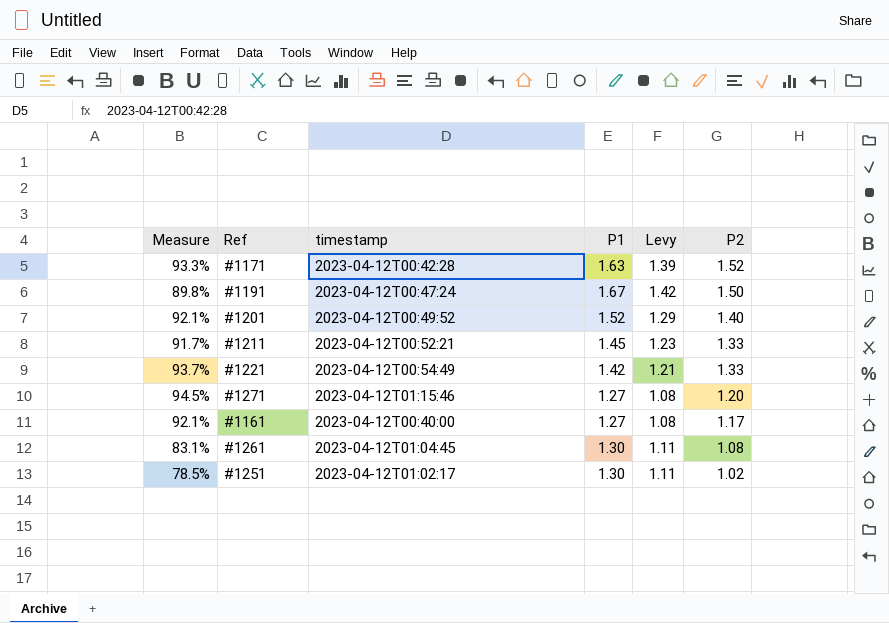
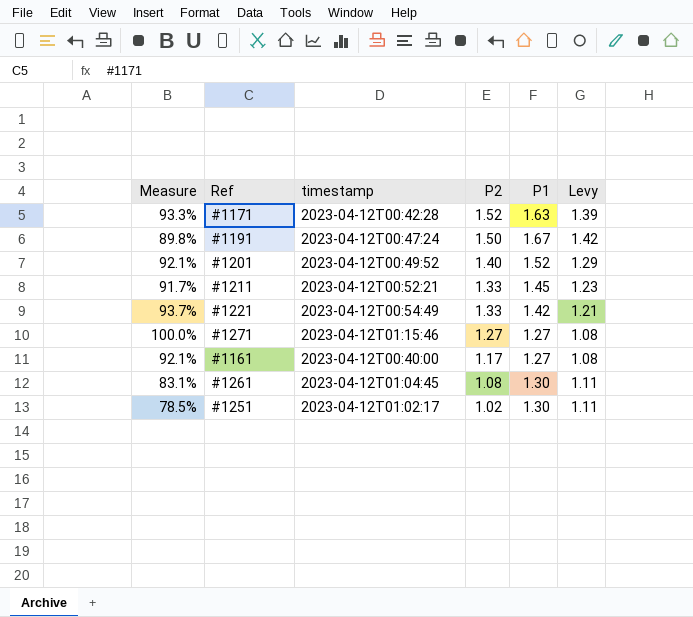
column P2 | position: 6 -> 4
#1271 | Measure: 94.5% -> 100.0%
#1271 | P2: 1.20 -> 1.27

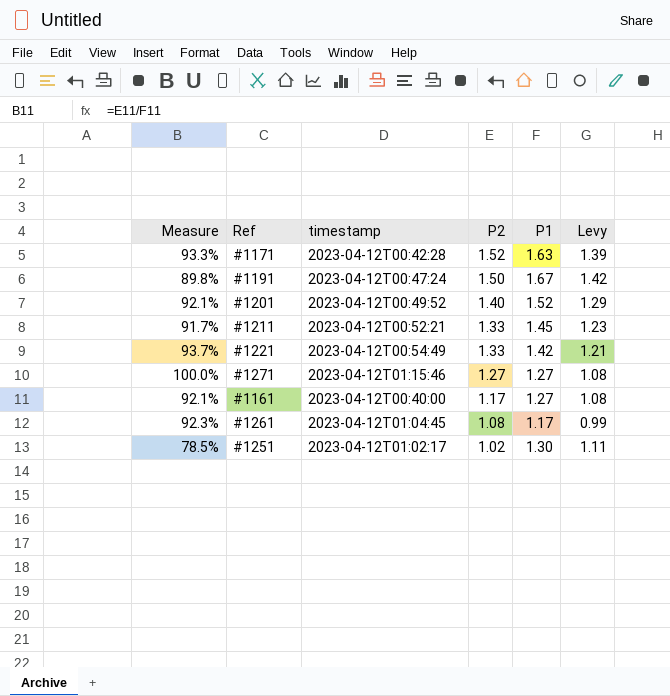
#1261 | Measure: 83.1% -> 92.3%
#1261 | P1: 1.30 -> 1.17
#1261 | Levy: 1.11 -> 0.99

